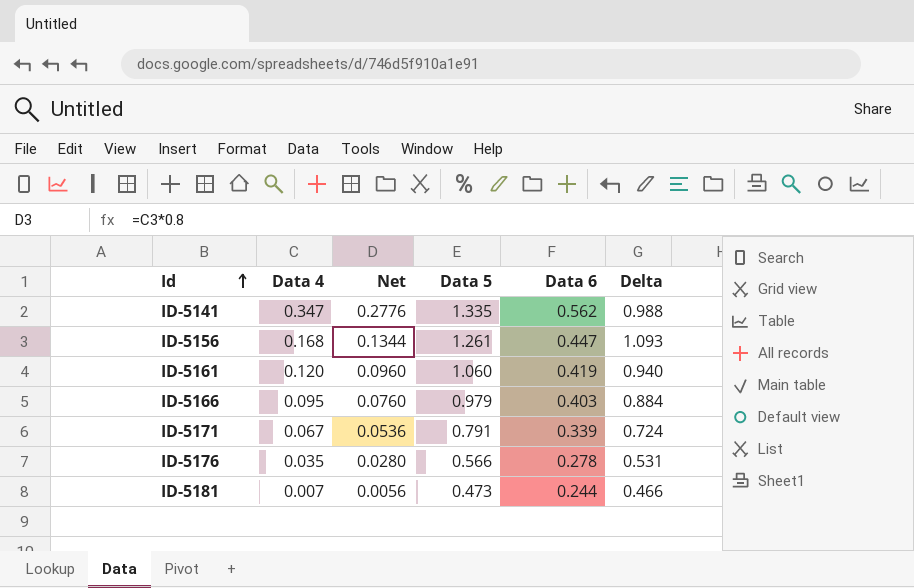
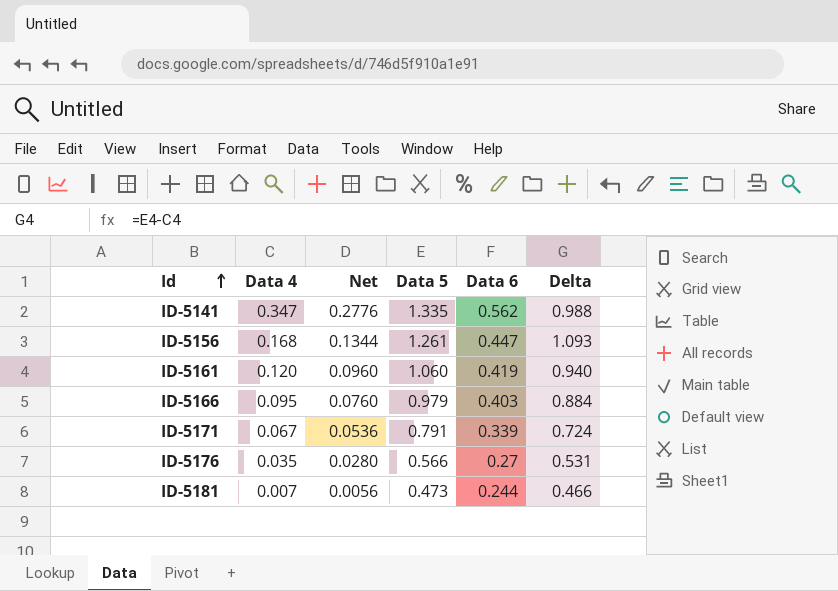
ID-5176 | Data 6: 0.278 -> 0.27

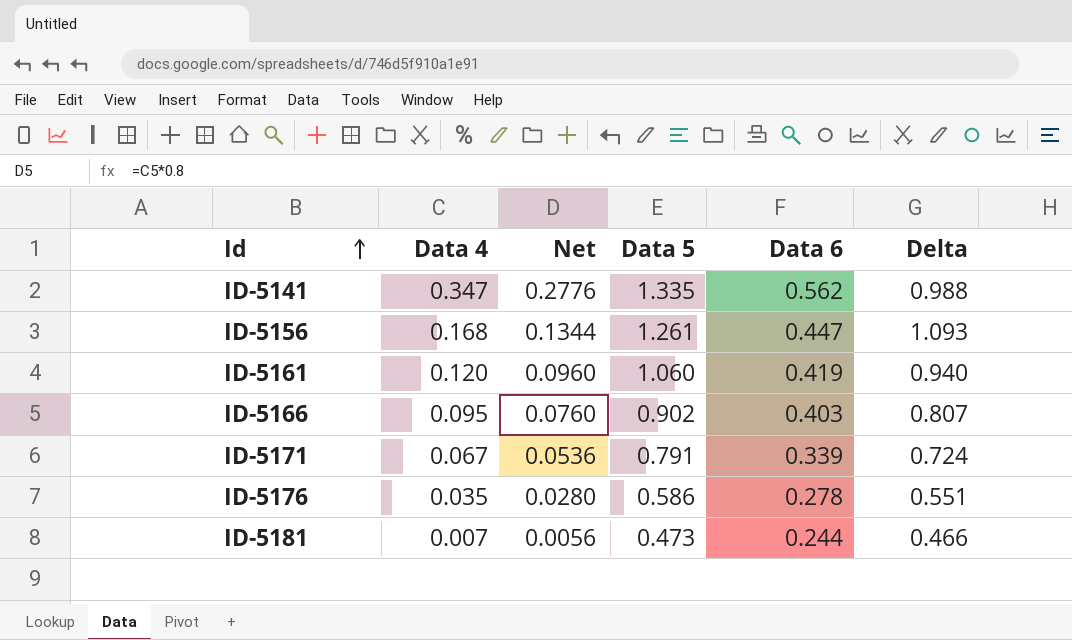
ID-5166 | Data 5: 0.979 -> 0.902
ID-5166 | Delta: 0.884 -> 0.807
ID-5176 | Data 5: 0.566 -> 0.586
ID-5176 | Data 6: 0.27 -> 0.278
ID-5176 | Delta: 0.531 -> 0.551

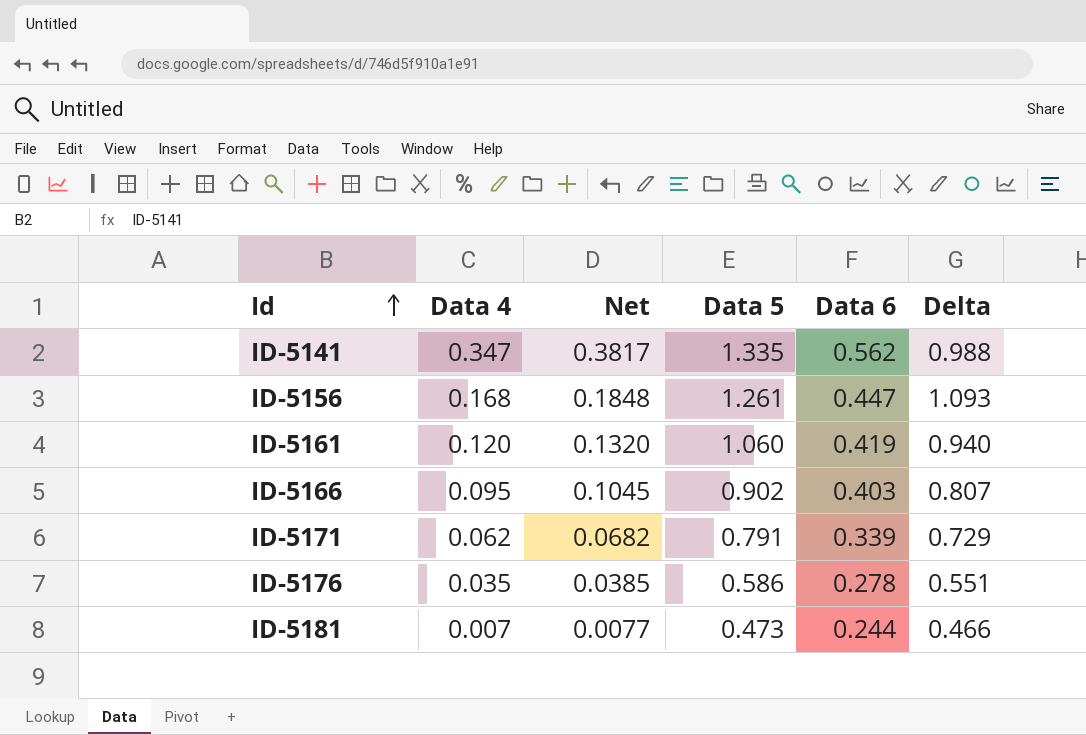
column Net | formula: [Data 4] * 0.8 -> [Data 4] * 1.1
ID-5171 | Data 4: 0.067 -> 0.062
ID-5171 | Delta: 0.724 -> 0.729

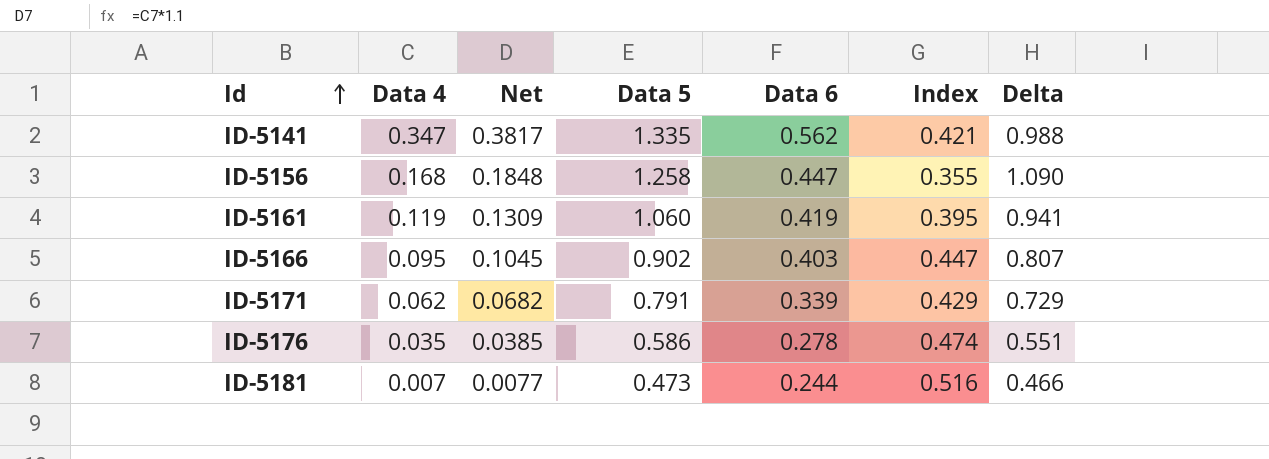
column Index | formula: none -> [Data 6] / [Data 5]
ID-5156 | Data 5: 1.261 -> 1.258
ID-5156 | Delta: 1.093 -> 1.090
ID-5161 | Data 4: 0.120 -> 0.119
ID-5161 | Net: 0.1320 -> 0.1309
ID-5161 | Delta: 0.940 -> 0.941

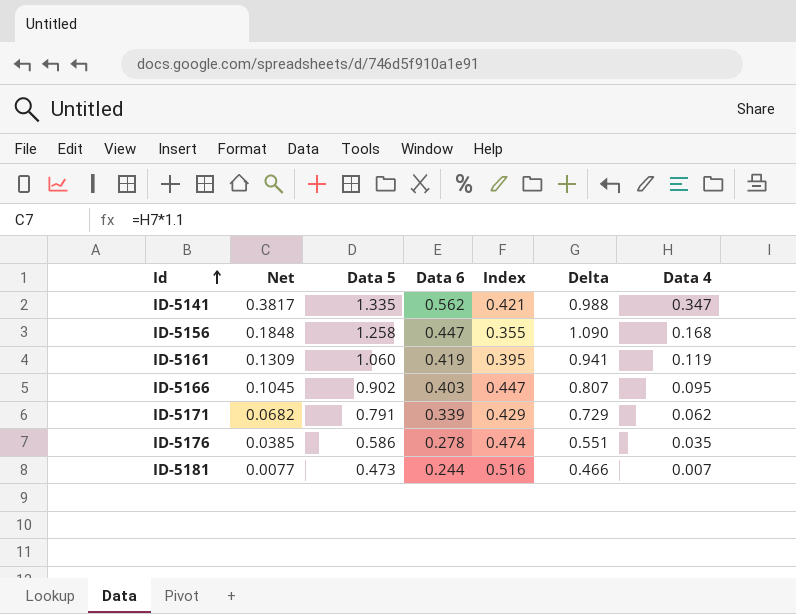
column Data 4 | position: 2 -> 7

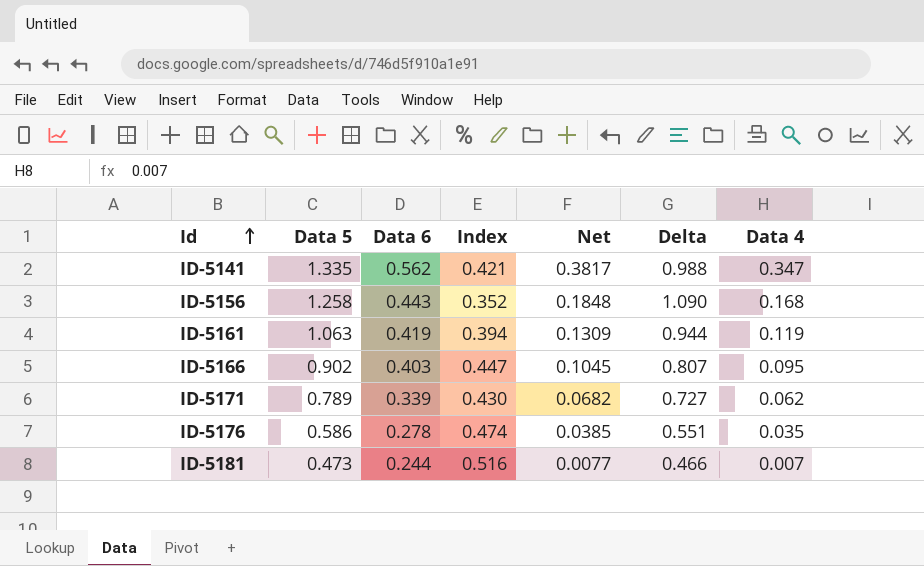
column Net | position: 2 -> 5
ID-5156 | Data 6: 0.447 -> 0.443
ID-5156 | Index: 0.355 -> 0.352
ID-5161 | Data 5: 1.060 -> 1.063
ID-5161 | Index: 0.395 -> 0.394
ID-5161 | Delta: 0.941 -> 0.944
ID-5171 | Data 5: 0.791 -> 0.789
ID-5171 | Index: 0.429 -> 0.430
ID-5171 | Delta: 0.729 -> 0.727

